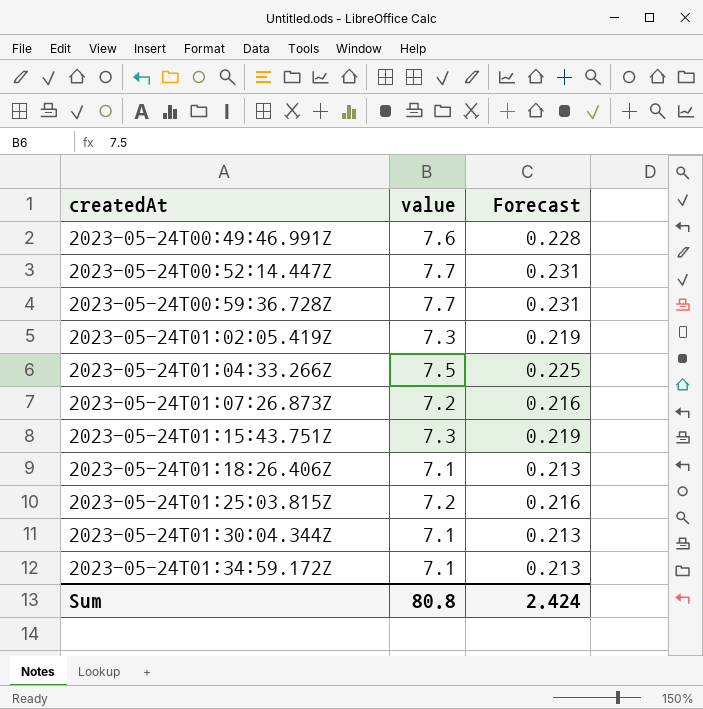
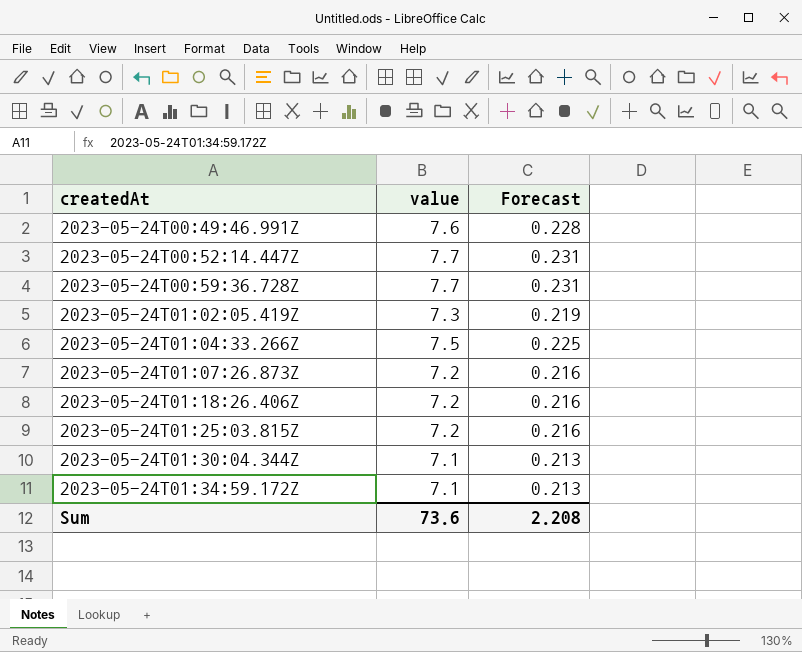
row 2023-05-24T01:15:43.751Z: 7.3 | 0.219 -> none
2023-05-24T01:18:26.406Z | value: 7.1 -> 7.2
2023-05-24T01:18:26.406Z | Forecast: 0.213 -> 0.216
Sum | value: 80.8 -> 73.6
Sum | Forecast: 2.424 -> 2.208

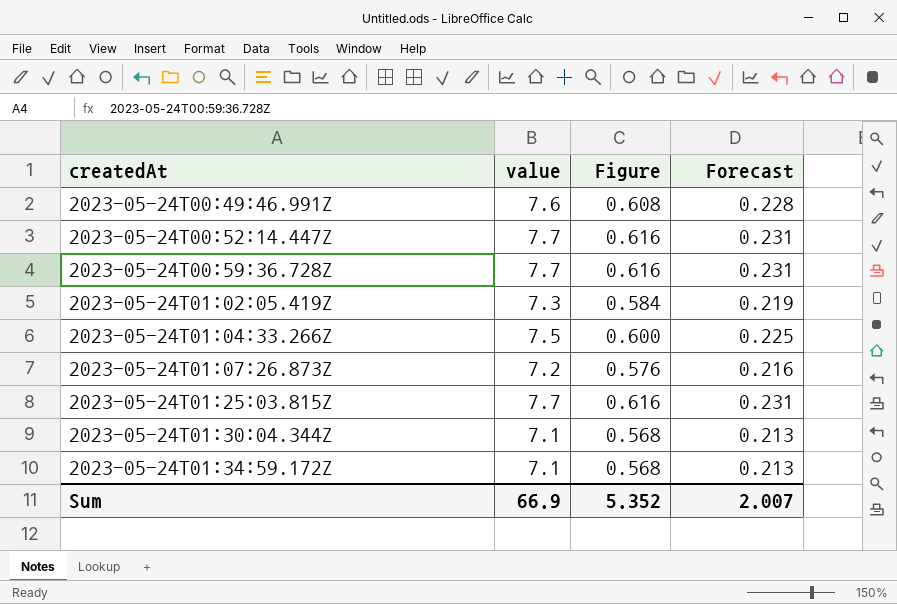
column Figure | formula: none -> [value] * 0.08
row 2023-05-24T01:18:26.406Z: 7.2 | 0.216 -> none
2023-05-24T01:25:03.815Z | value: 7.2 -> 7.7
2023-05-24T01:25:03.815Z | Forecast: 0.216 -> 0.231
Sum | value: 73.6 -> 66.9
Sum | Forecast: 2.208 -> 2.007

